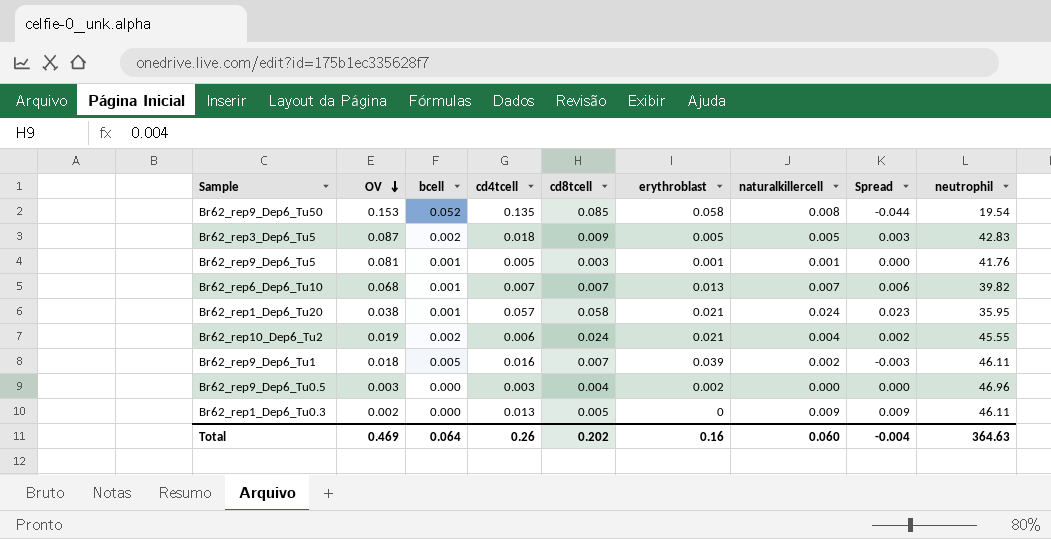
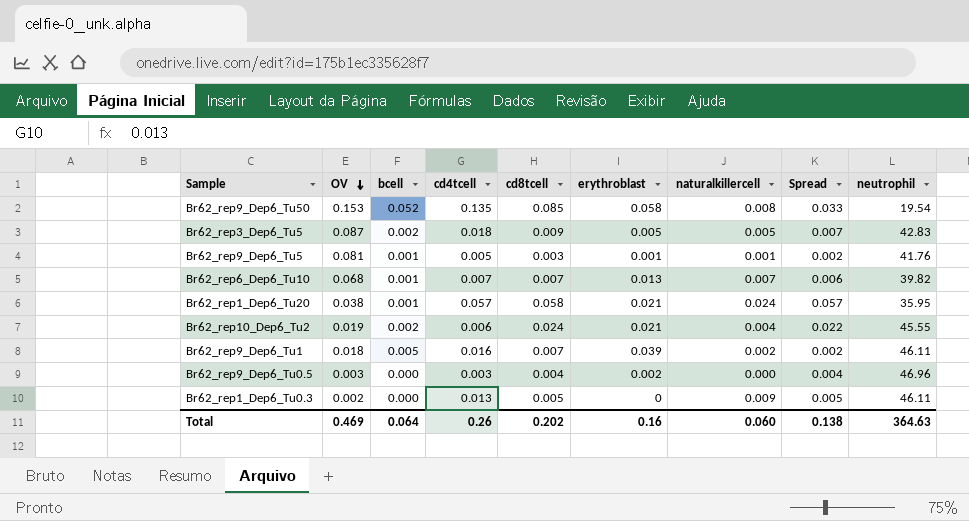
column Spread | formula: [naturalkillercell] - [bcell] -> [cd8tcell] - [bcell]
Total | Spread: -0.004 -> 0.138

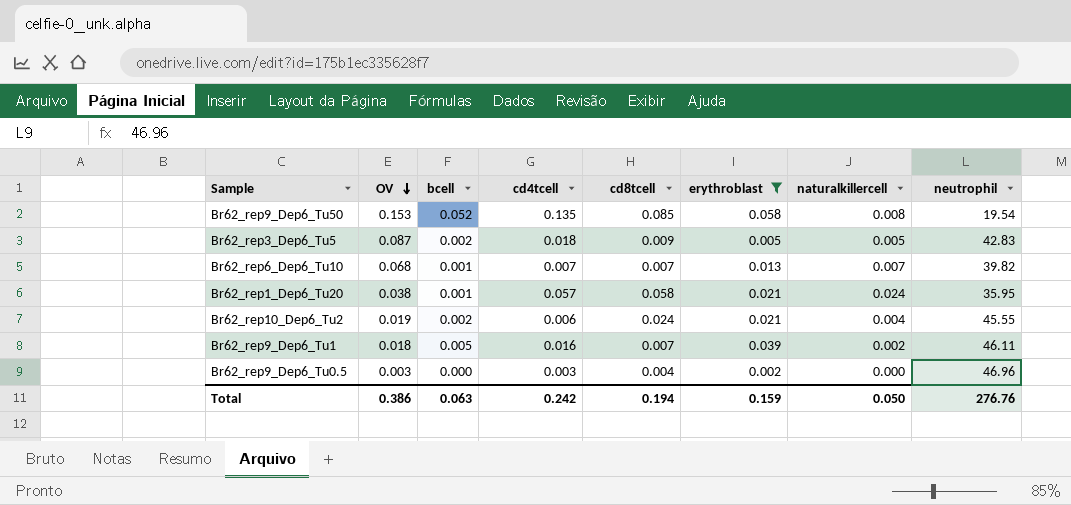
filter: none -> erythroblast >= 0.002
column Spread | formula: [cd8tcell] - [bcell] -> none
Total | OV: 0.469 -> 0.386
Total | bcell: 0.064 -> 0.063
Total | cd4tcell: 0.26 -> 0.242
Total | cd8tcell: 0.202 -> 0.194
Total | erythroblast: 0.16 -> 0.159
Total | naturalkillercell: 0.060 -> 0.050
Total | neutrophil: 364.63 -> 276.76

